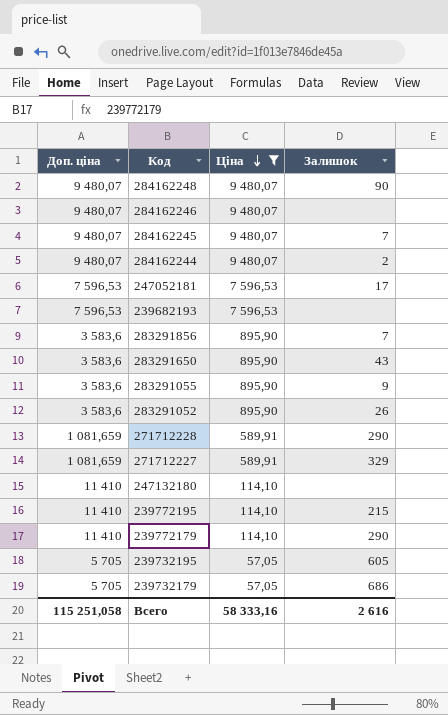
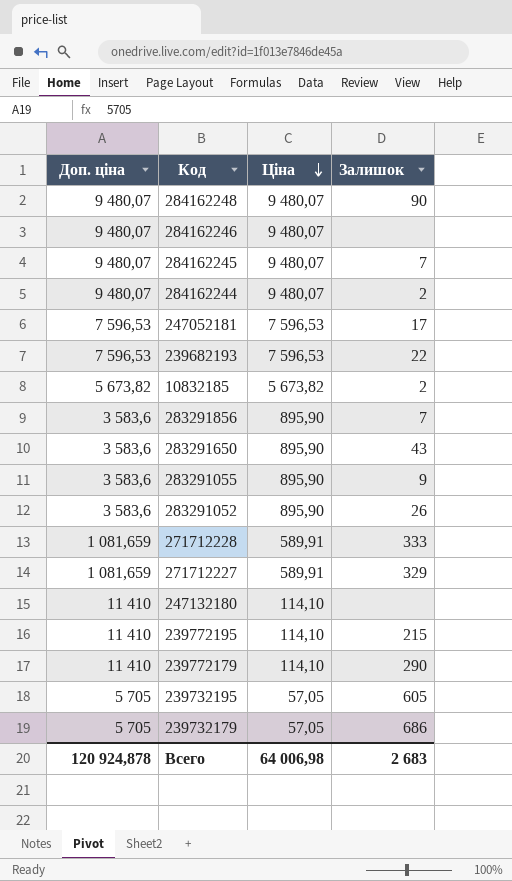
filter: Ціна != 5 673,82 -> none
239682193 | Залишок: none -> 22
271712228 | Залишок: 290 -> 333
Всего | Доп. ціна: 115 251,058 -> 120 924,878
Всего | Ціна: 58 333,16 -> 64 006,98
Всего | Залишок: 2 616 -> 2 683

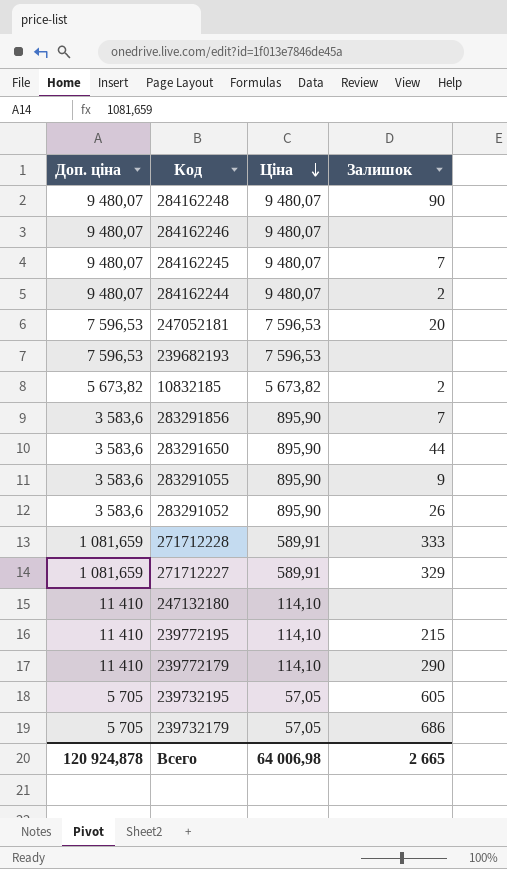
247052181 | Залишок: 17 -> 20
239682193 | Залишок: 22 -> none
283291650 | Залишок: 43 -> 44
Всего | Залишок: 2 683 -> 2 665

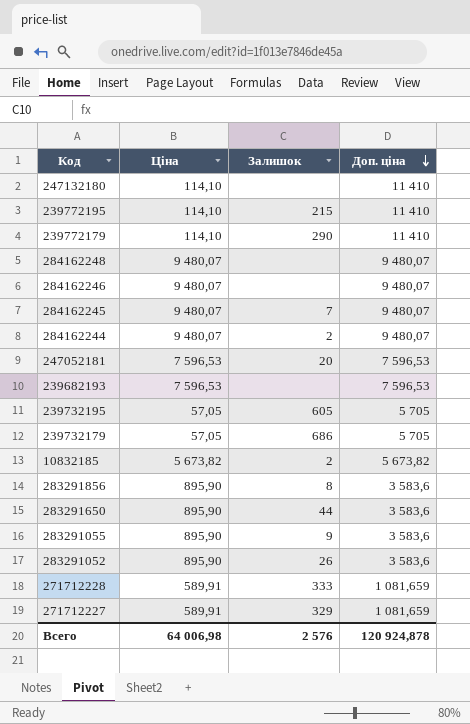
row order: Ціна descending -> Доп. ціна descending
column Доп. ціна | position: 1 -> 4
284162248 | Залишок: 90 -> none
283291856 | Залишок: 7 -> 8
Всего | Залишок: 2 665 -> 2 576

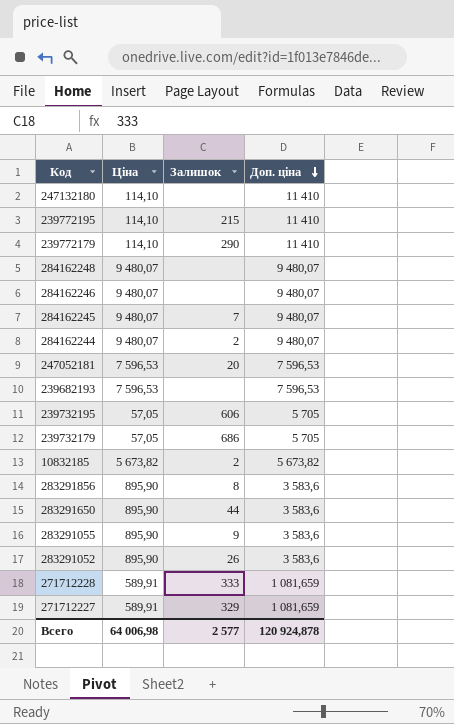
239732195 | Залишок: 605 -> 606
Всего | Залишок: 2 576 -> 2 577

